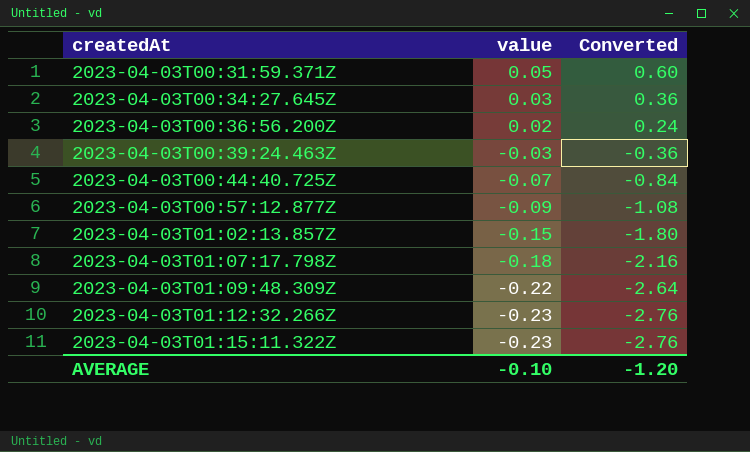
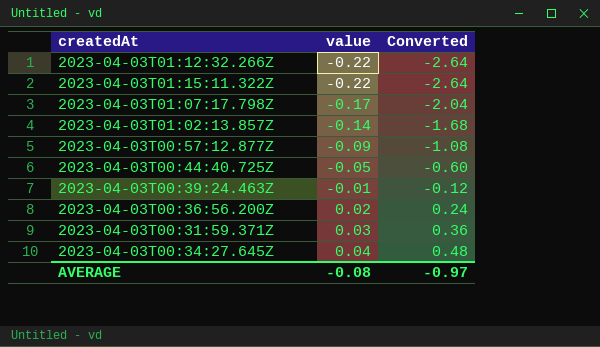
row order: createdAt ascending -> value ascending
row 2023-04-03T01:09:48.309Z: -0.22 | -2.64 -> none
2023-04-03T01:12:32.266Z | value: -0.23 -> -0.22
2023-04-03T01:12:32.266Z | Converted: -2.76 -> -2.64
2023-04-03T01:15:11.322Z | value: -0.23 -> -0.22
2023-04-03T01:15:11.322Z | Converted: -2.76 -> -2.64
2023-04-03T01:07:17.798Z | value: -0.18 -> -0.17
2023-04-03T01:07:17.798Z | Converted: -2.16 -> -2.04
2023-04-03T01:02:13.857Z | value: -0.15 -> -0.14
2023-04-03T01:02:13.857Z | Converted: -1.80 -> -1.68
2023-04-03T00:44:40.725Z | value: -0.07 -> -0.05
2023-04-03T00:44:40.725Z | Converted: -0.84 -> -0.60
2023-04-03T00:39:24.463Z | value: -0.03 -> -0.01
2023-04-03T00:39:24.463Z | Converted: -0.36 -> -0.12
2023-04-03T00:31:59.371Z | value: 0.05 -> 0.03
2023-04-03T00:31:59.371Z | Converted: 0.60 -> 0.36
2023-04-03T00:34:27.645Z | value: 0.03 -> 0.04
2023-04-03T00:34:27.645Z | Converted: 0.36 -> 0.48
AVERAGE | value: -0.10 -> -0.08
AVERAGE | Converted: -1.20 -> -0.97

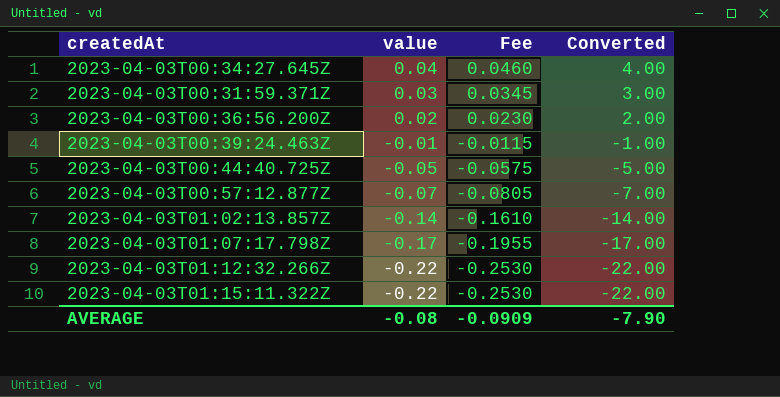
row order: value ascending -> value descending
column Fee | formula: none -> [value] * 1.15
column Converted | formula: [value] * 12 -> [value] * 100
2023-04-03T00:57:12.877Z | value: -0.09 -> -0.07
AVERAGE | Converted: -0.97 -> -7.90

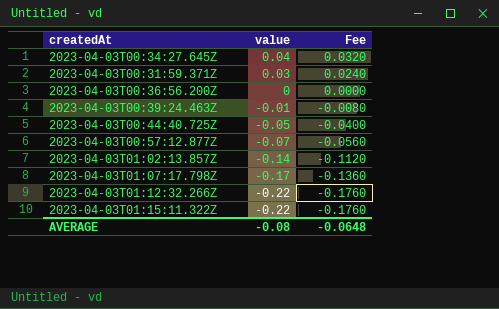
column Converted | formula: [value] * 100 -> none
column Fee | formula: [value] * 1.15 -> [value] * 0.8
2023-04-03T00:36:56.200Z | value: 0.02 -> 0
AVERAGE | Fee: -0.0909 -> -0.0648

